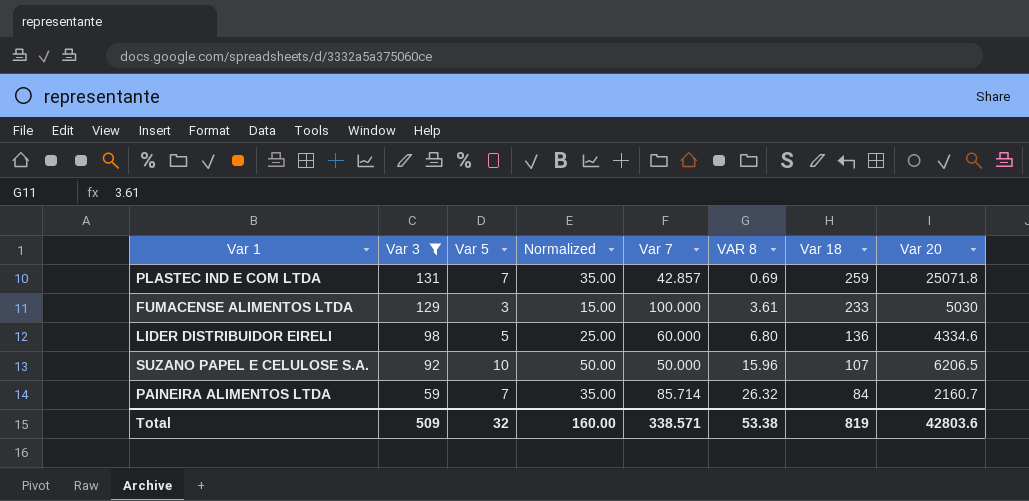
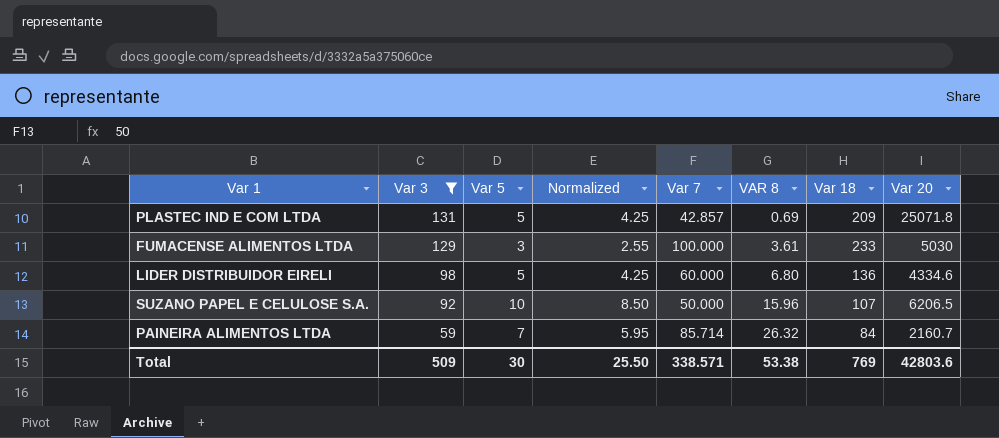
column Normalized | formula: [Var 5] * 5 -> [Var 5] * 0.85
PLASTEC IND E COM LTDA | Var 5: 7 -> 5
PLASTEC IND E COM LTDA | Var 18: 259 -> 209
Total | Var 5: 32 -> 30
Total | Normalized: 160.00 -> 25.50
Total | Var 18: 819 -> 769

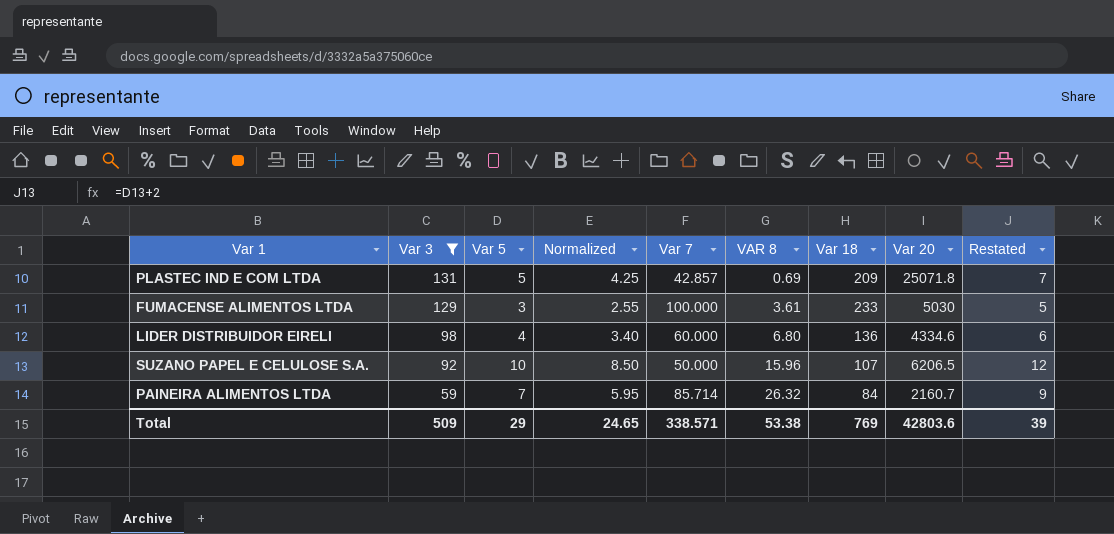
column Restated | formula: none -> [Var 5] + 2
LIDER DISTRIBUIDOR EIRELI | Var 5: 5 -> 4
LIDER DISTRIBUIDOR EIRELI | Normalized: 4.25 -> 3.40
Total | Var 5: 30 -> 29
Total | Normalized: 25.50 -> 24.65

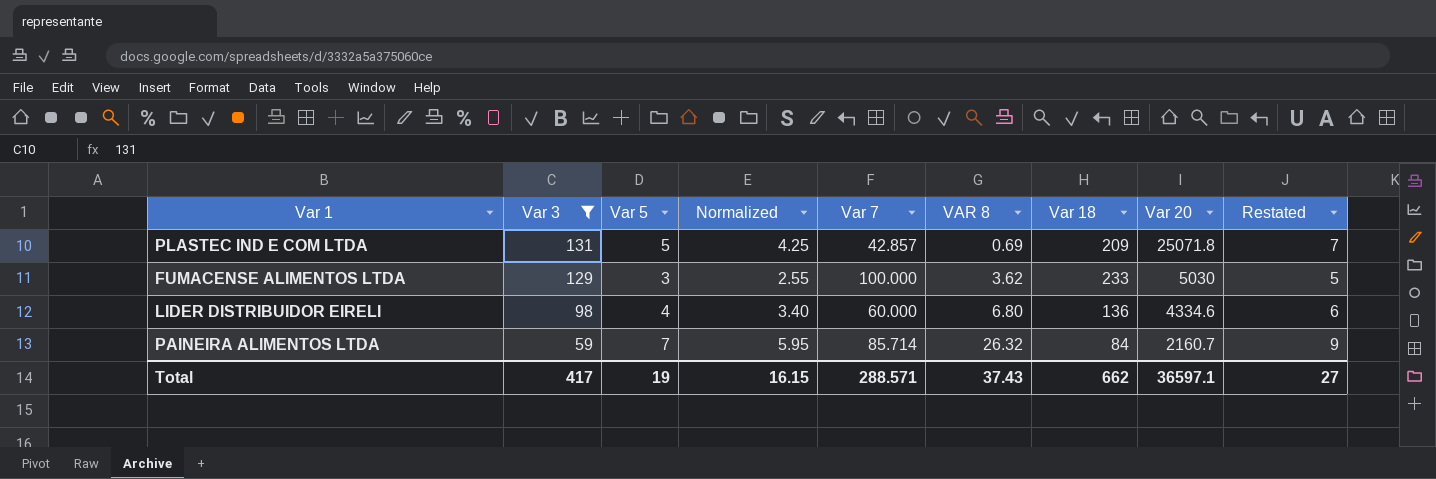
row SUZANO PAPEL E CELULOSE S.A.: 92 | 10 | 8.50 | 50.000 | 15.96 | 107 | 6206.5 | 12 -> none
FUMACENSE ALIMENTOS LTDA | VAR 8: 3.61 -> 3.62
Total | Var 3: 509 -> 417
Total | Var 5: 29 -> 19
Total | Normalized: 24.65 -> 16.15
Total | Var 7: 338.571 -> 288.571
Total | VAR 8: 53.38 -> 37.43
Total | Var 18: 769 -> 662
Total | Var 20: 42803.6 -> 36597.1
Total | Restated: 39 -> 27

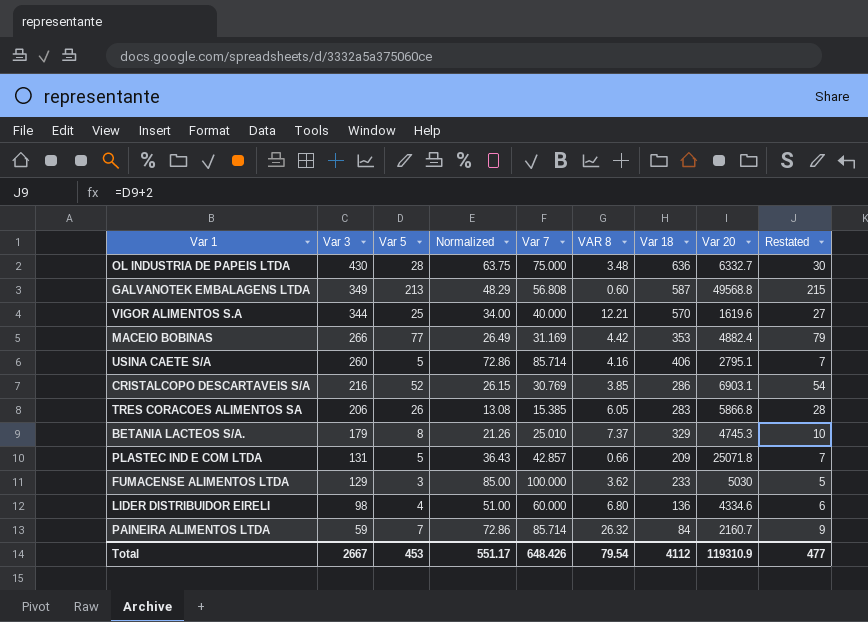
filter: Var 3 <= 131 -> none
column Normalized | formula: [Var 5] * 0.85 -> [Var 7] * 0.85
PLASTEC IND E COM LTDA | VAR 8: 0.69 -> 0.66
Total | Var 3: 417 -> 2667
Total | Var 5: 19 -> 453
Total | Normalized: 16.15 -> 551.17
Total | Var 7: 288.571 -> 648.426
Total | VAR 8: 37.43 -> 79.54
Total | Var 18: 662 -> 4112
Total | Var 20: 36597.1 -> 119310.9
Total | Restated: 27 -> 477

